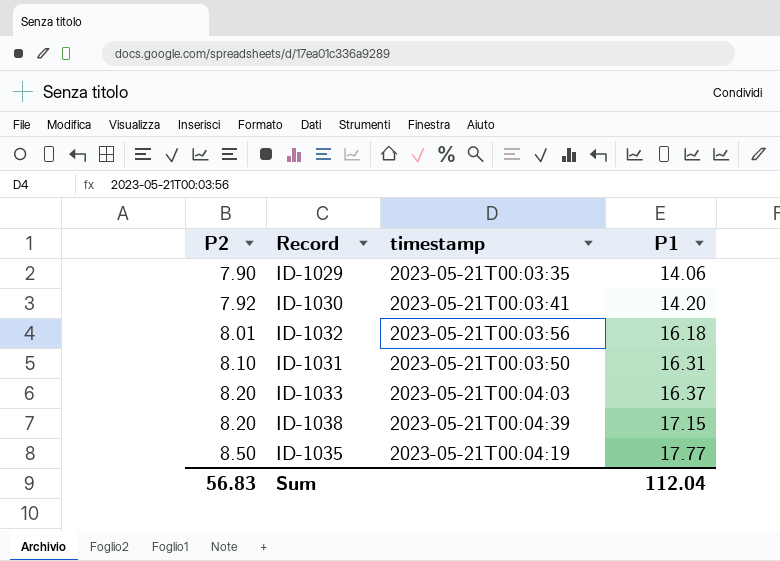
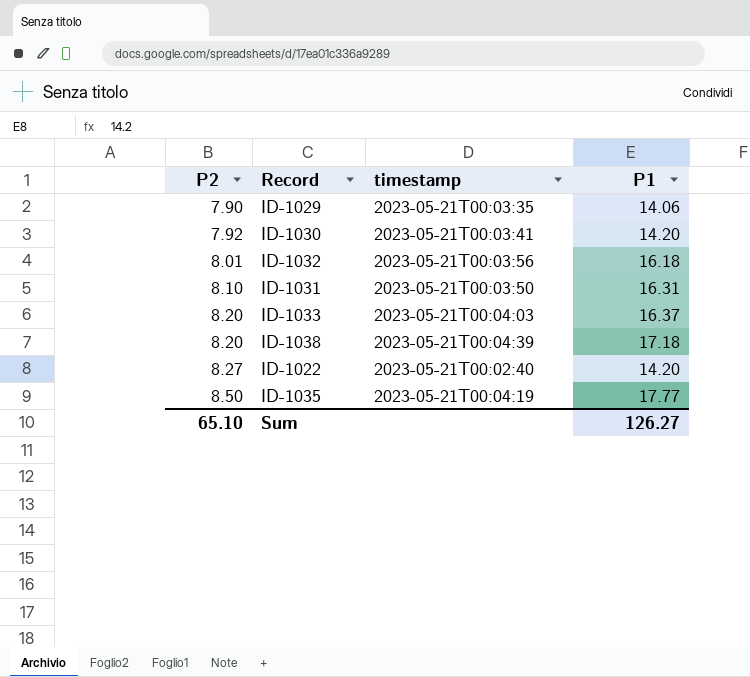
ID-1038 | P1: 17.15 -> 17.18
row ID-1022: none -> 8.27 | 2023-05-21T00:02:40 | 14.20
Sum | P2: 56.83 -> 65.10
Sum | P1: 112.04 -> 126.27

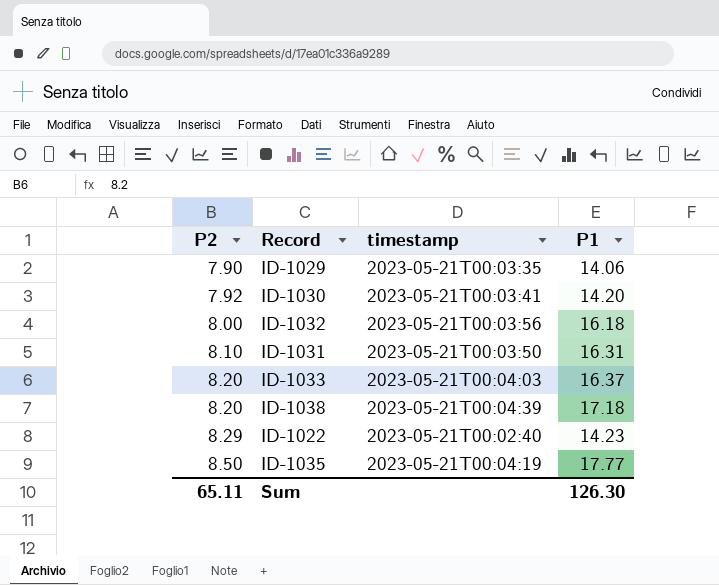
ID-1032 | P2: 8.01 -> 8.00
ID-1022 | P2: 8.27 -> 8.29
ID-1022 | P1: 14.20 -> 14.23
Sum | P2: 65.10 -> 65.11
Sum | P1: 126.27 -> 126.30

